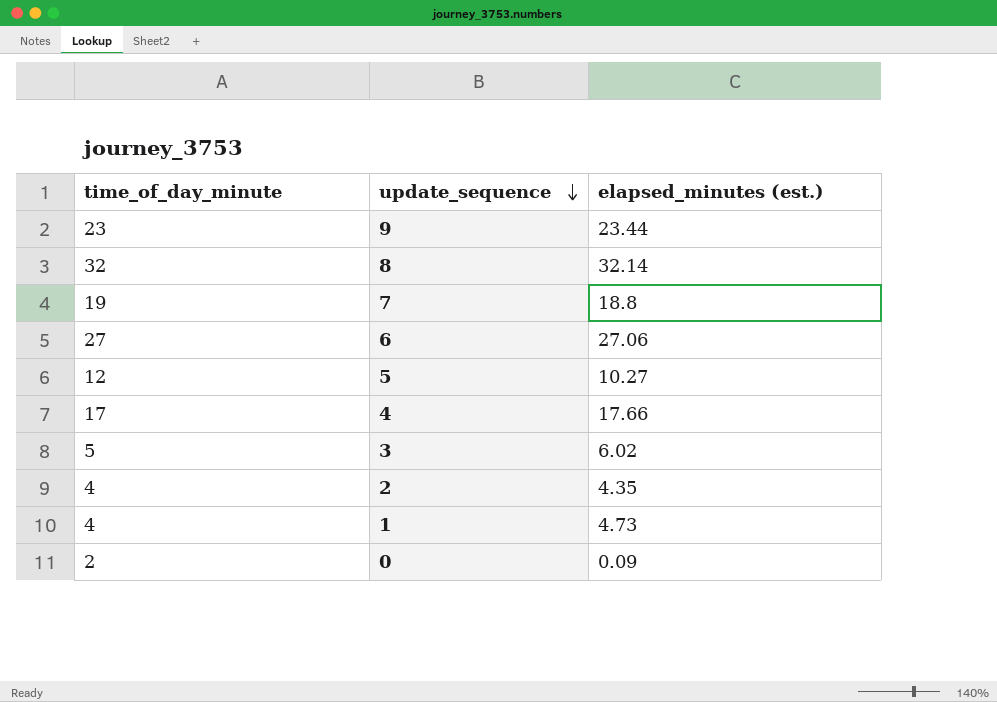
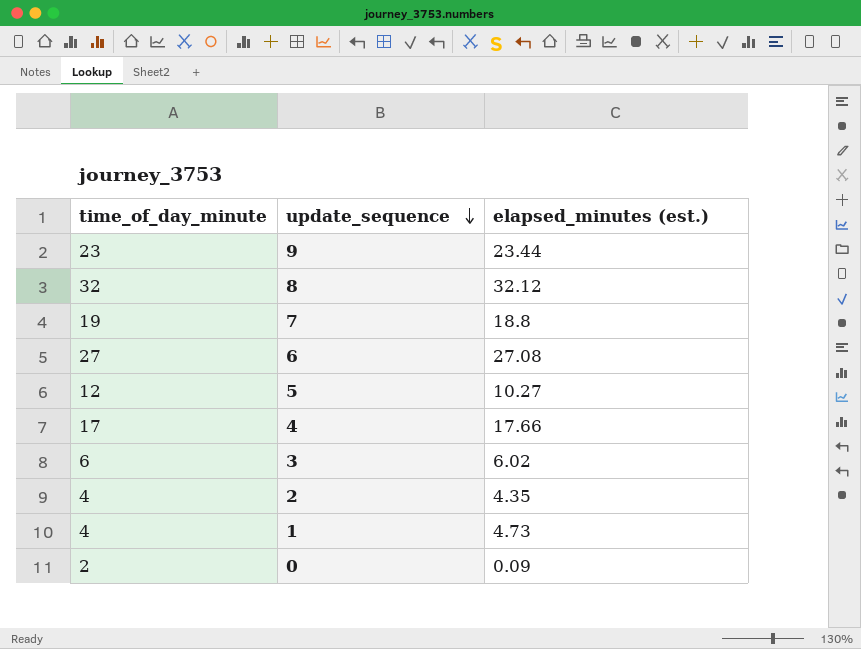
8 | elapsed_minutes (est.): 32.14 -> 32.12
6 | elapsed_minutes (est.): 27.06 -> 27.08
3 | time_of_day_minute: 5 -> 6

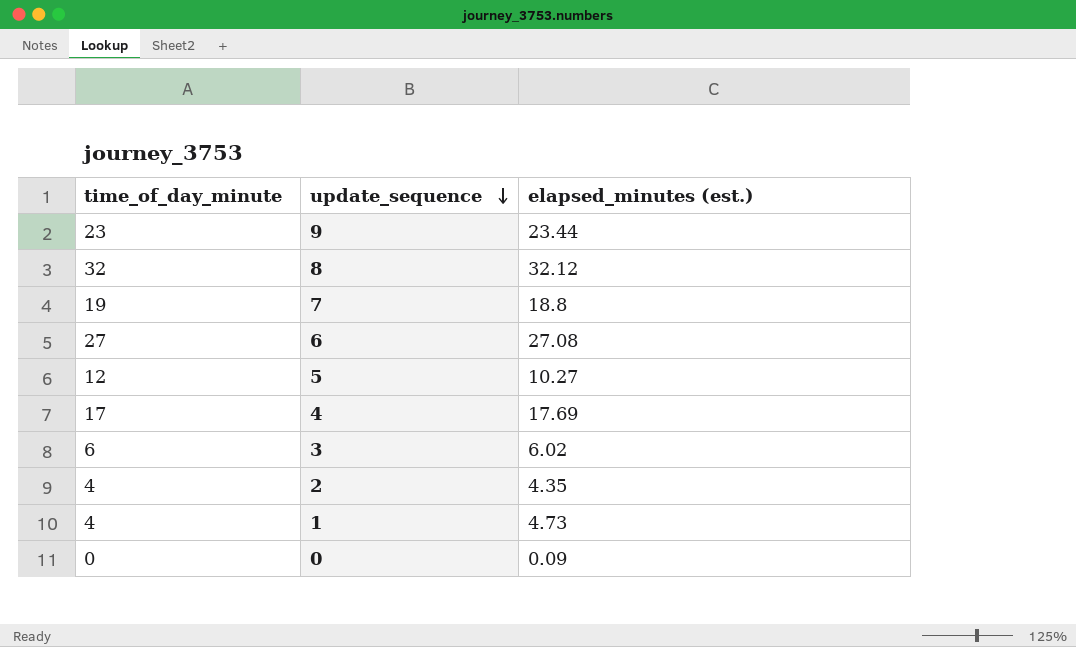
4 | elapsed_minutes (est.): 17.66 -> 17.69
0 | time_of_day_minute: 2 -> 0

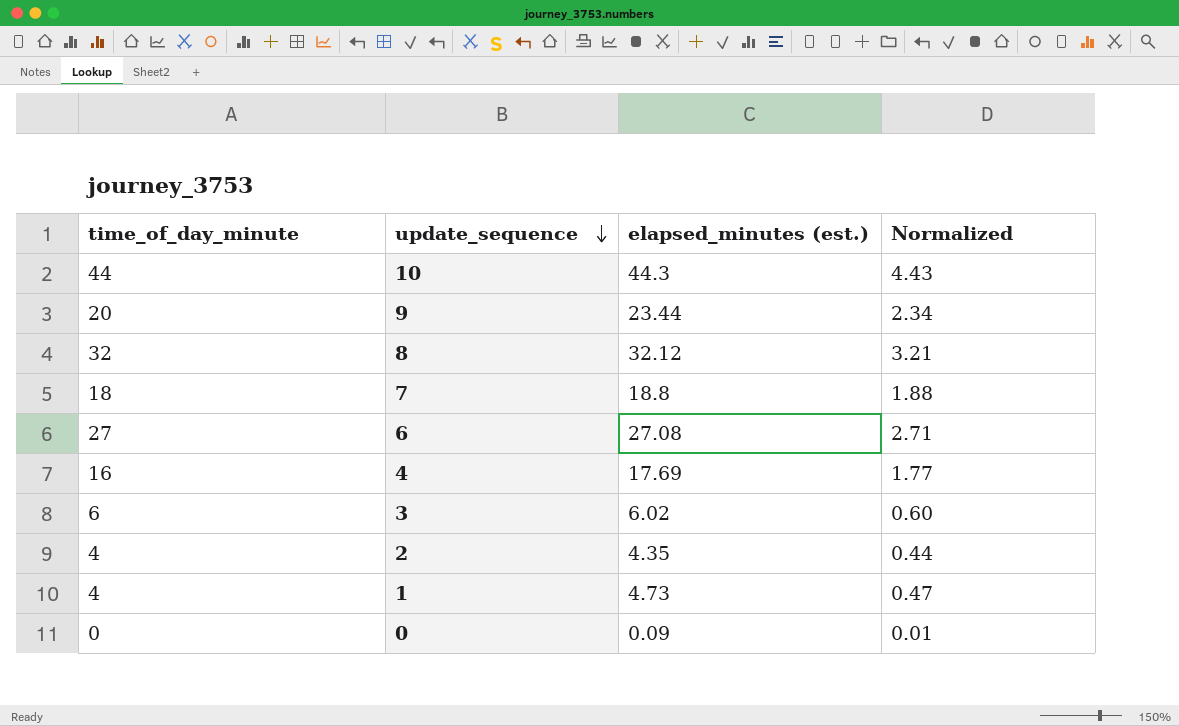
column Normalized | formula: none -> [elapsed_minutes (est.)] * 0.1
row 5: 12 | 10.27 -> none
row 10: none -> 44 | 44.3 | 4.43
9 | time_of_day_minute: 23 -> 20
7 | time_of_day_minute: 19 -> 18
4 | time_of_day_minute: 17 -> 16

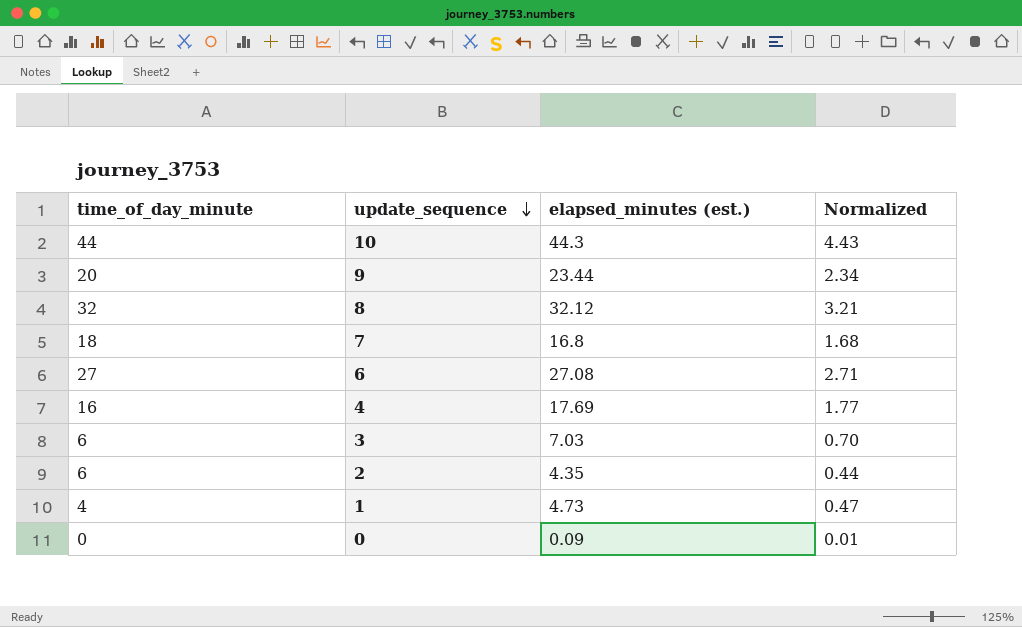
7 | elapsed_minutes (est.): 18.8 -> 16.8
7 | Normalized: 1.88 -> 1.68
3 | elapsed_minutes (est.): 6.02 -> 7.03
3 | Normalized: 0.60 -> 0.70
2 | time_of_day_minute: 4 -> 6

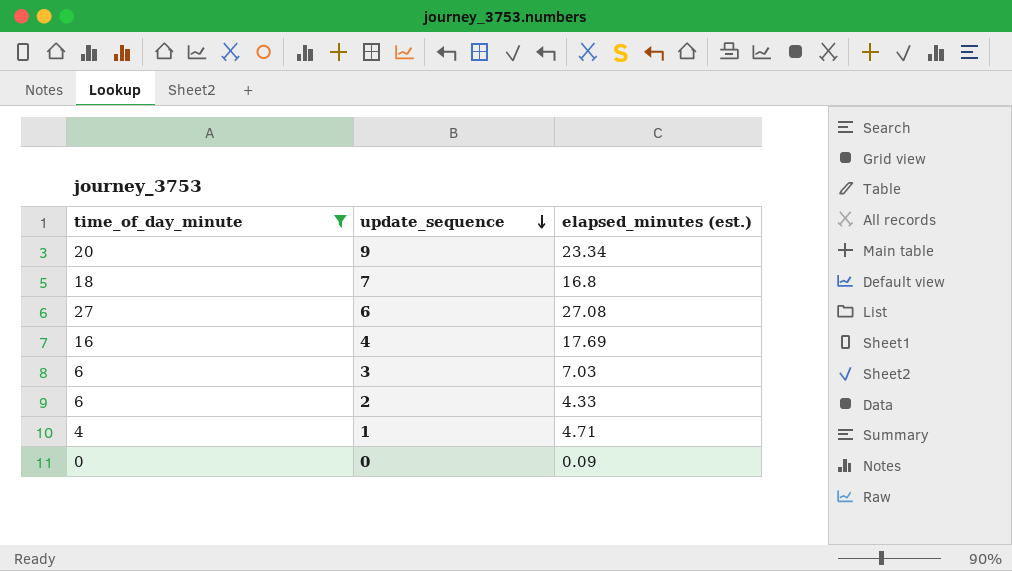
filter: none -> time_of_day_minute <= 27
column Normalized | formula: [elapsed_minutes (est.)] * 0.1 -> none
9 | elapsed_minutes (est.): 23.44 -> 23.34
2 | elapsed_minutes (est.): 4.35 -> 4.33
1 | elapsed_minutes (est.): 4.73 -> 4.71

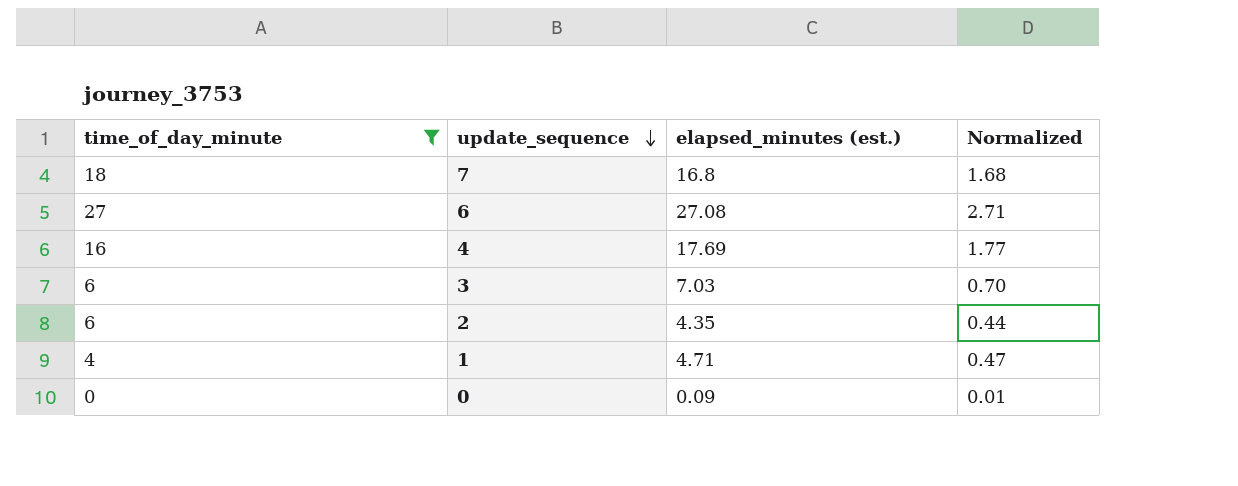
column Normalized | formula: none -> [elapsed_minutes (est.)] * 0.1
row 9: 20 | 23.34 -> none
2 | elapsed_minutes (est.): 4.33 -> 4.35

